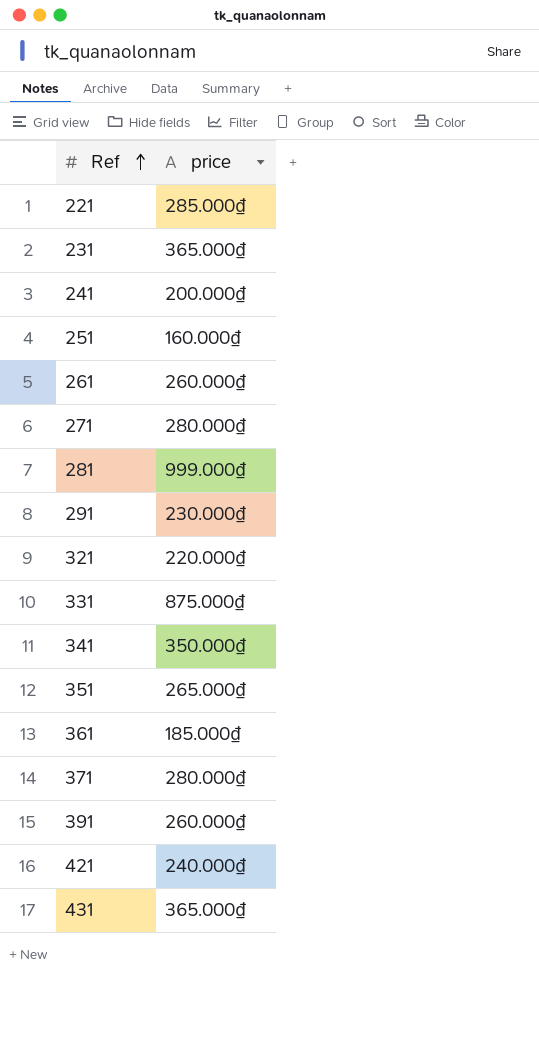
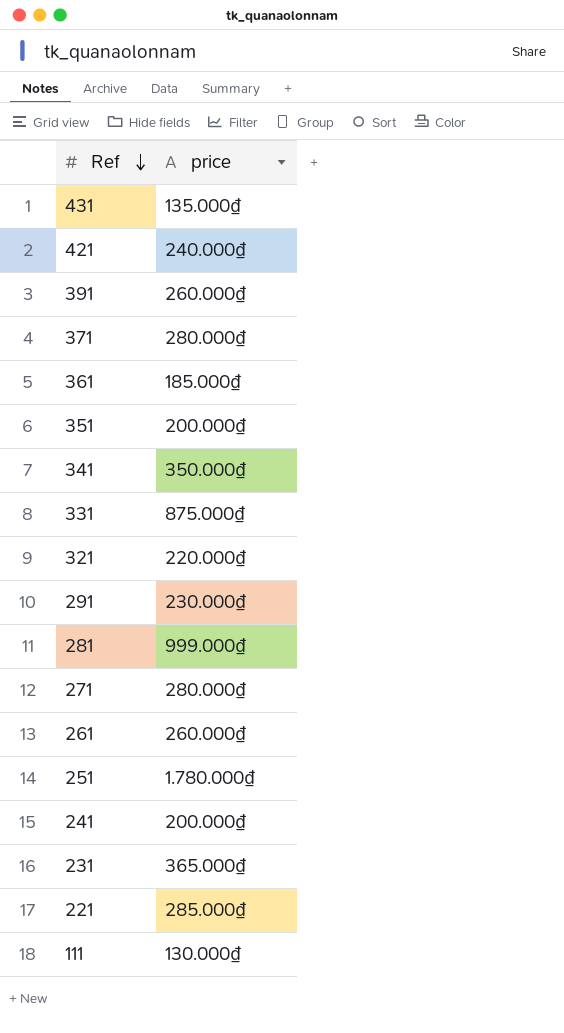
row order: Ref ascending -> Ref descending
431 | price: 365.000₫ -> 135.000₫
351 | price: 265.000₫ -> 200.000₫
251 | price: 160.000₫ -> 1.780.000₫
row 111: none -> 130.000₫

